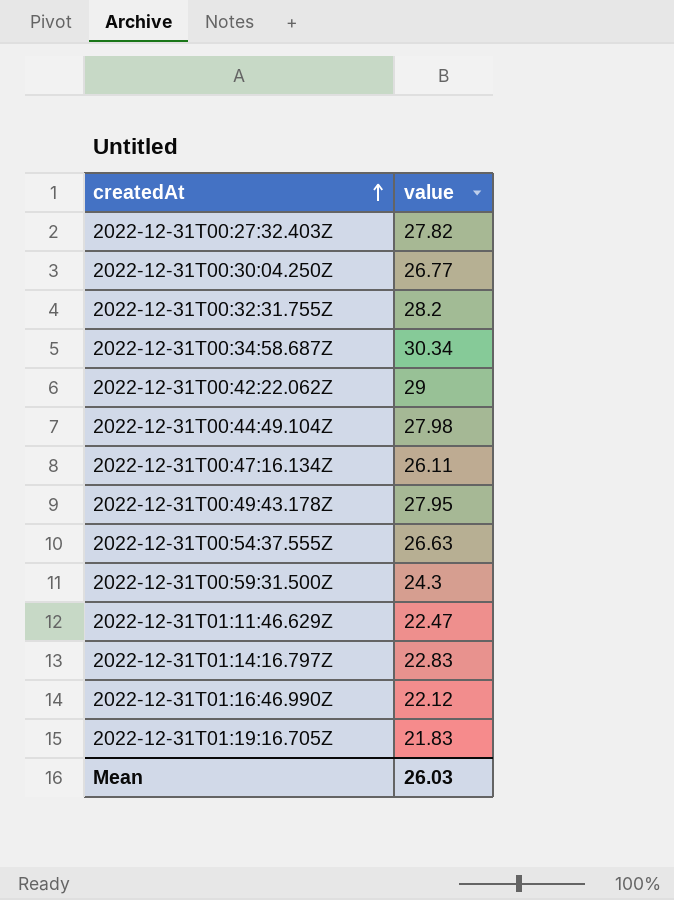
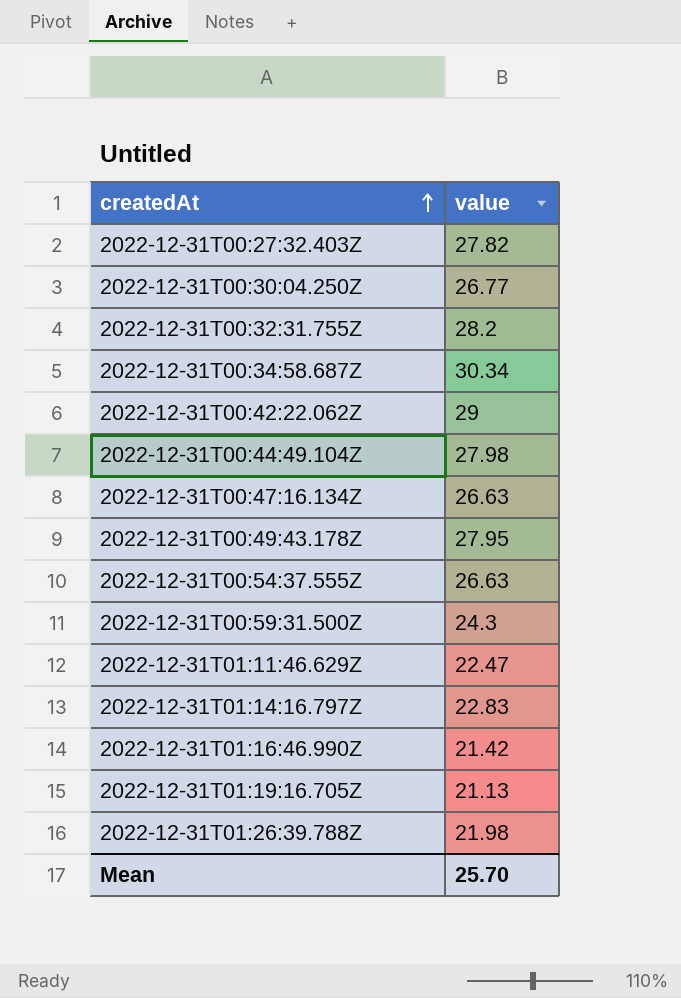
2022-12-31T00:47:16.134Z | value: 26.11 -> 26.63
2022-12-31T01:16:46.990Z | value: 22.12 -> 21.42
2022-12-31T01:19:16.705Z | value: 21.83 -> 21.13
row 2022-12-31T01:26:39.788Z: none -> 21.98
Mean | value: 26.03 -> 25.70

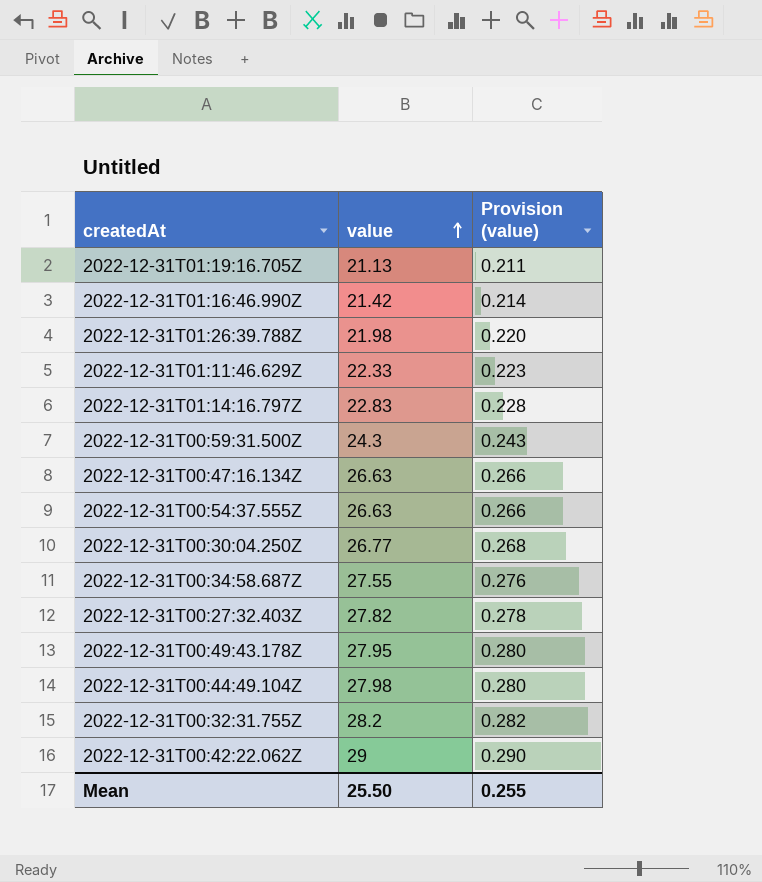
row order: createdAt ascending -> value ascending
column Provision (value) | formula: none -> [value] * 0.01
2022-12-31T01:11:46.629Z | value: 22.47 -> 22.33
2022-12-31T00:34:58.687Z | value: 30.34 -> 27.55
Mean | value: 25.70 -> 25.50

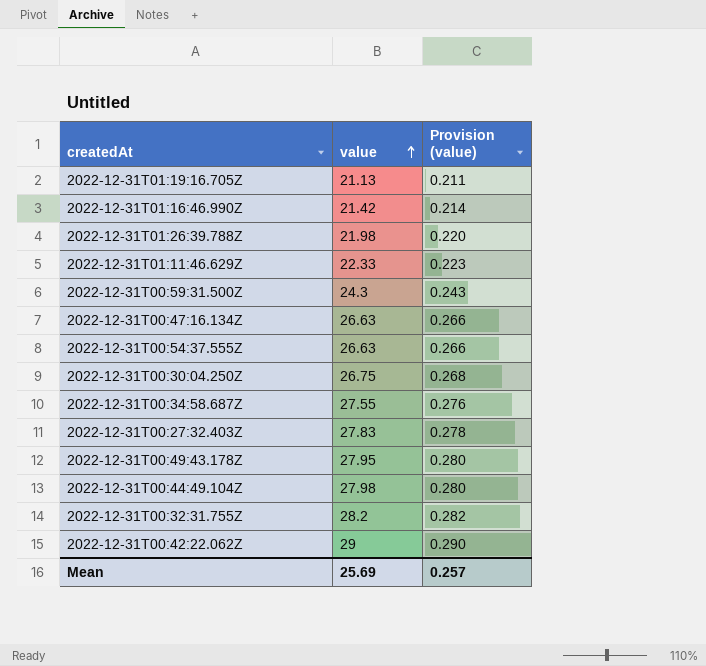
row 2022-12-31T01:14:16.797Z: 22.83 | 0.228 -> none
2022-12-31T00:30:04.250Z | value: 26.77 -> 26.75
2022-12-31T00:27:32.403Z | value: 27.82 -> 27.83
Mean | value: 25.50 -> 25.69
Mean | Provision (value): 0.255 -> 0.257

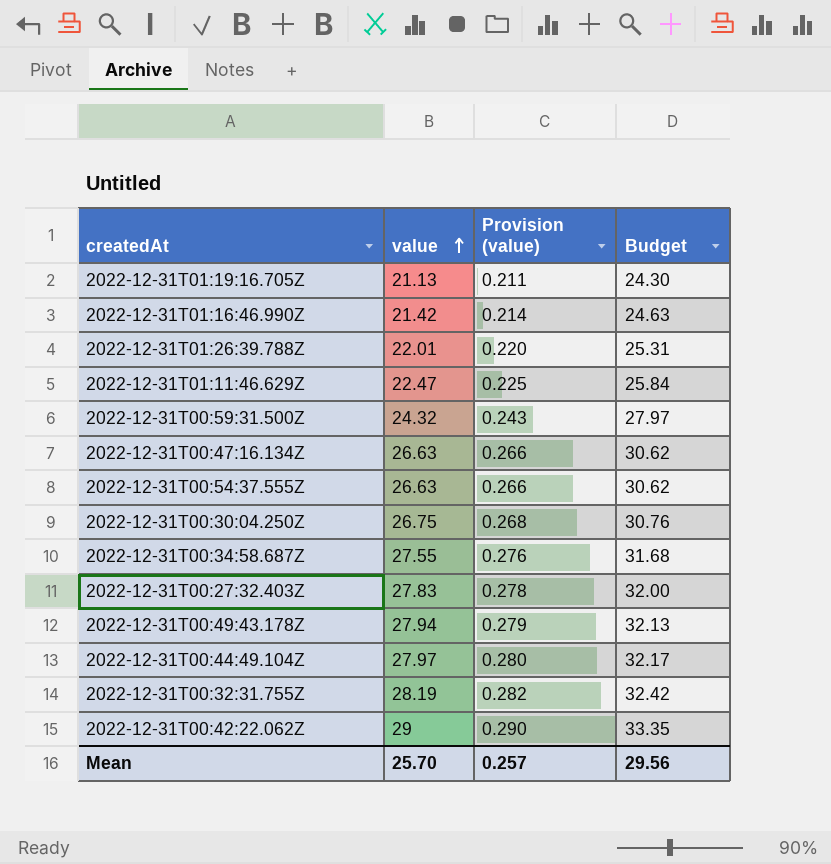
column Budget | formula: none -> [value] * 1.15
2022-12-31T01:26:39.788Z | value: 21.98 -> 22.01
2022-12-31T01:11:46.629Z | value: 22.33 -> 22.47
2022-12-31T01:11:46.629Z | Provision (value): 0.223 -> 0.225
2022-12-31T00:59:31.500Z | value: 24.3 -> 24.32
2022-12-31T00:49:43.178Z | value: 27.95 -> 27.94
2022-12-31T00:49:43.178Z | Provision (value): 0.280 -> 0.279
2022-12-31T00:44:49.104Z | value: 27.98 -> 27.97
2022-12-31T00:32:31.755Z | value: 28.2 -> 28.19
Mean | value: 25.69 -> 25.70

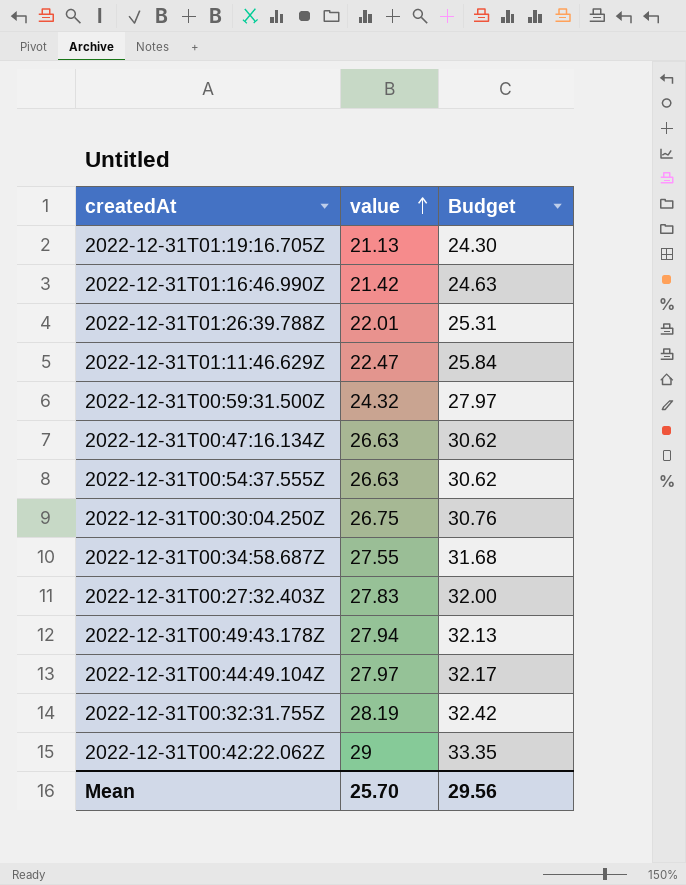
column Provision (value) | formula: [value] * 0.01 -> none

